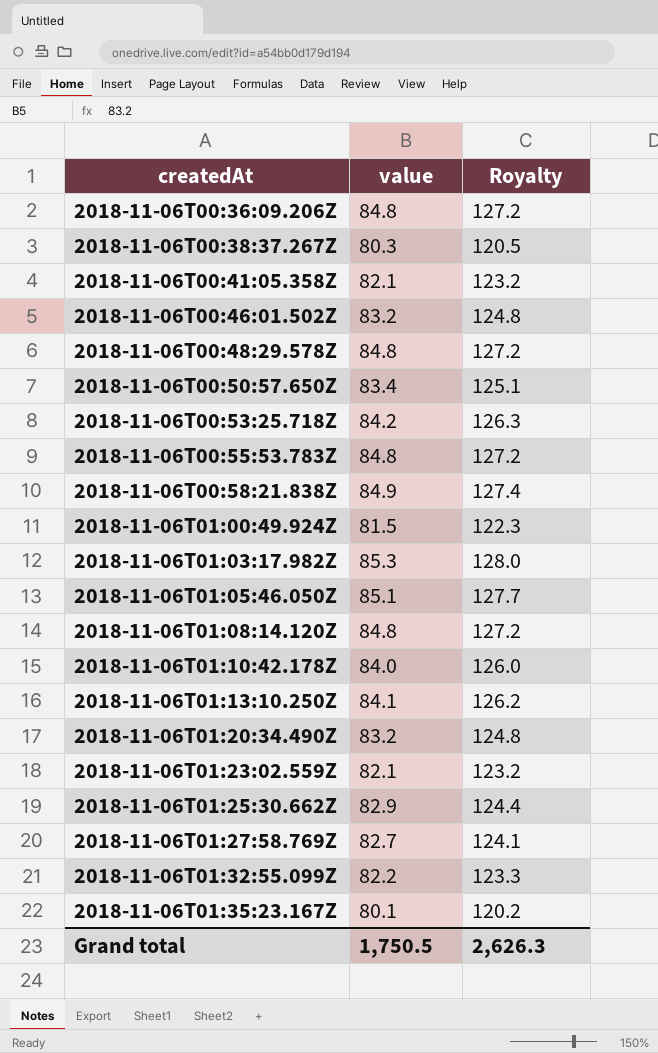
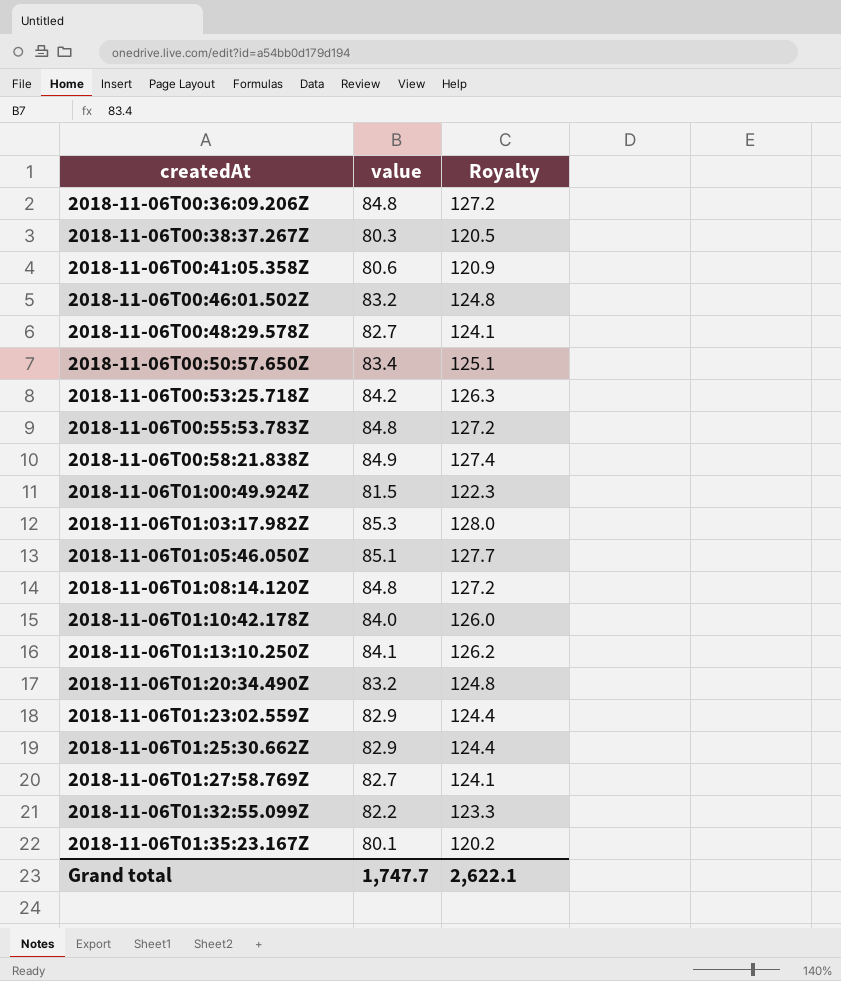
2018-11-06T00:41:05.358Z | value: 82.1 -> 80.6
2018-11-06T00:41:05.358Z | Royalty: 123.2 -> 120.9
2018-11-06T00:48:29.578Z | value: 84.8 -> 82.7
2018-11-06T00:48:29.578Z | Royalty: 127.2 -> 124.1
2018-11-06T01:23:02.559Z | value: 82.1 -> 82.9
2018-11-06T01:23:02.559Z | Royalty: 123.2 -> 124.4
Grand total | value: 1,750.5 -> 1,747.7
Grand total | Royalty: 2,626.3 -> 2,622.1

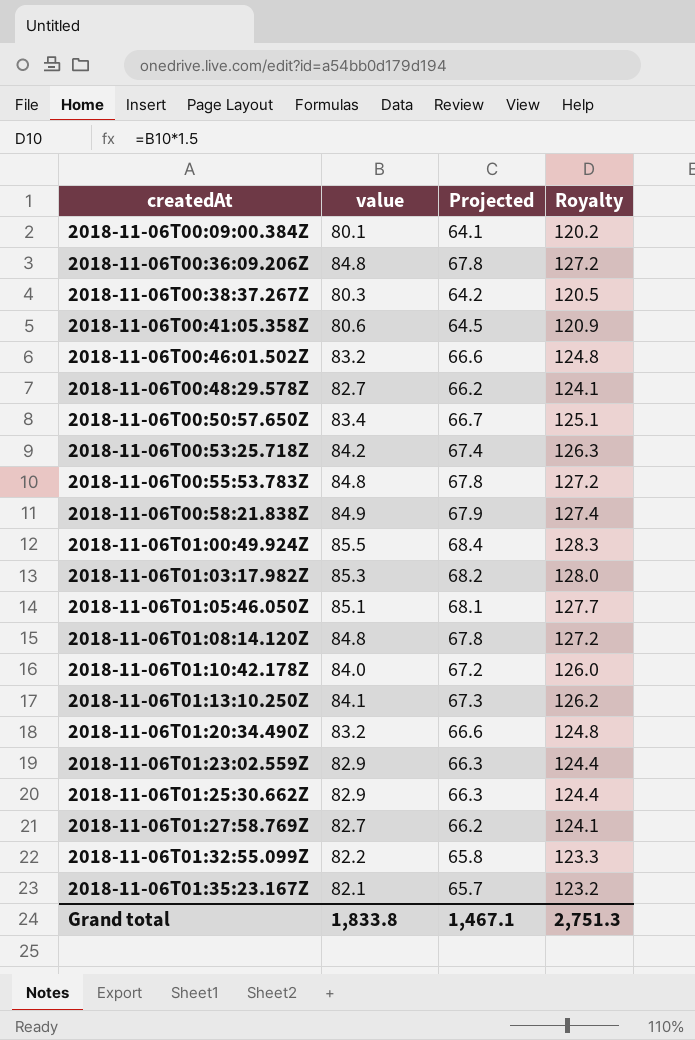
column Projected | formula: none -> [value] * 0.8
row 2018-11-06T00:09:00.384Z: none -> 80.1 | 64.1 | 120.2
2018-11-06T01:00:49.924Z | value: 81.5 -> 85.5
2018-11-06T01:00:49.924Z | Royalty: 122.3 -> 128.3
2018-11-06T01:35:23.167Z | value: 80.1 -> 82.1
2018-11-06T01:35:23.167Z | Royalty: 120.2 -> 123.2
Grand total | value: 1,747.7 -> 1,833.8
Grand total | Royalty: 2,622.1 -> 2,751.3

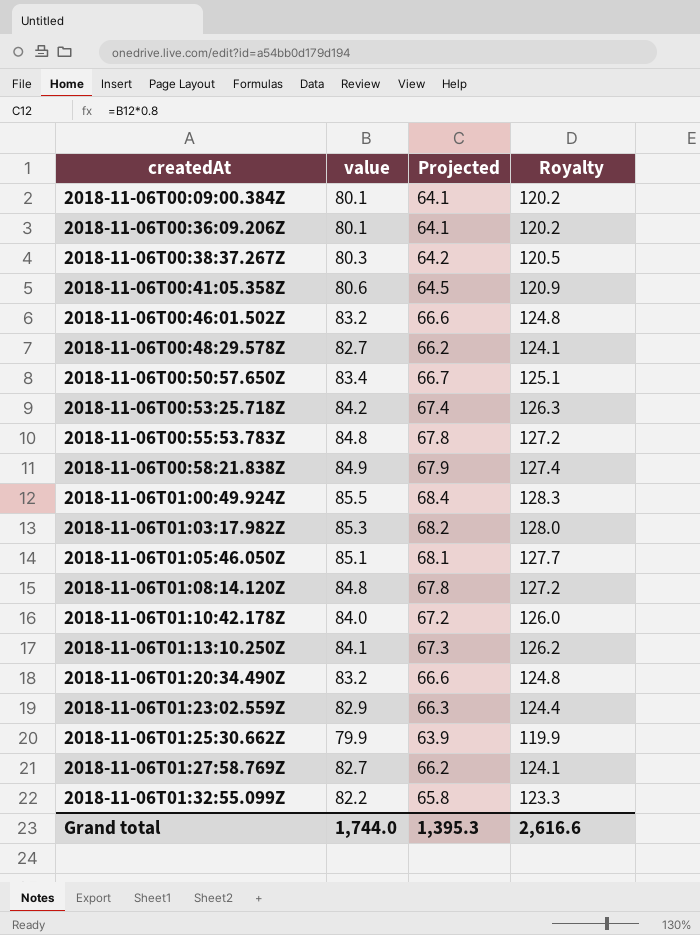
row 2018-11-06T01:35:23.167Z: 82.1 | 65.7 | 123.2 -> none
2018-11-06T00:36:09.206Z | value: 84.8 -> 80.1
2018-11-06T00:36:09.206Z | Projected: 67.8 -> 64.1
2018-11-06T00:36:09.206Z | Royalty: 127.2 -> 120.2
2018-11-06T01:25:30.662Z | value: 82.9 -> 79.9
2018-11-06T01:25:30.662Z | Projected: 66.3 -> 63.9
2018-11-06T01:25:30.662Z | Royalty: 124.4 -> 119.9
Grand total | value: 1,833.8 -> 1,744.0
Grand total | Projected: 1,467.1 -> 1,395.3
Grand total | Royalty: 2,751.3 -> 2,616.6

